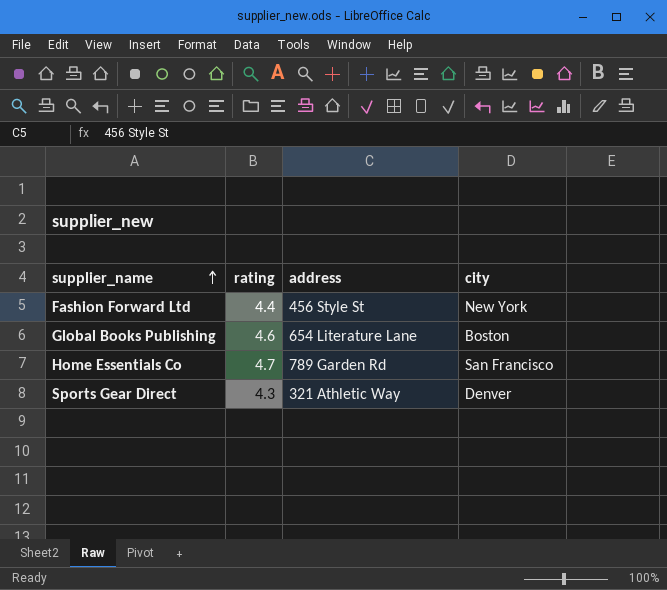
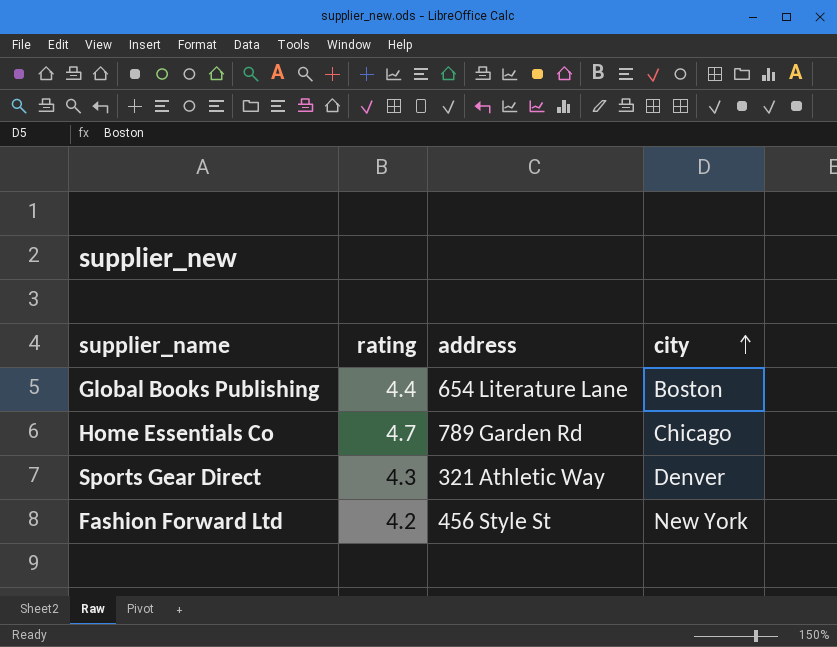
row order: supplier_name ascending -> city ascending
Global Books Publishing | rating: 4.6 -> 4.4
Home Essentials Co | city: San Francisco -> Chicago
Fashion Forward Ltd | rating: 4.4 -> 4.2

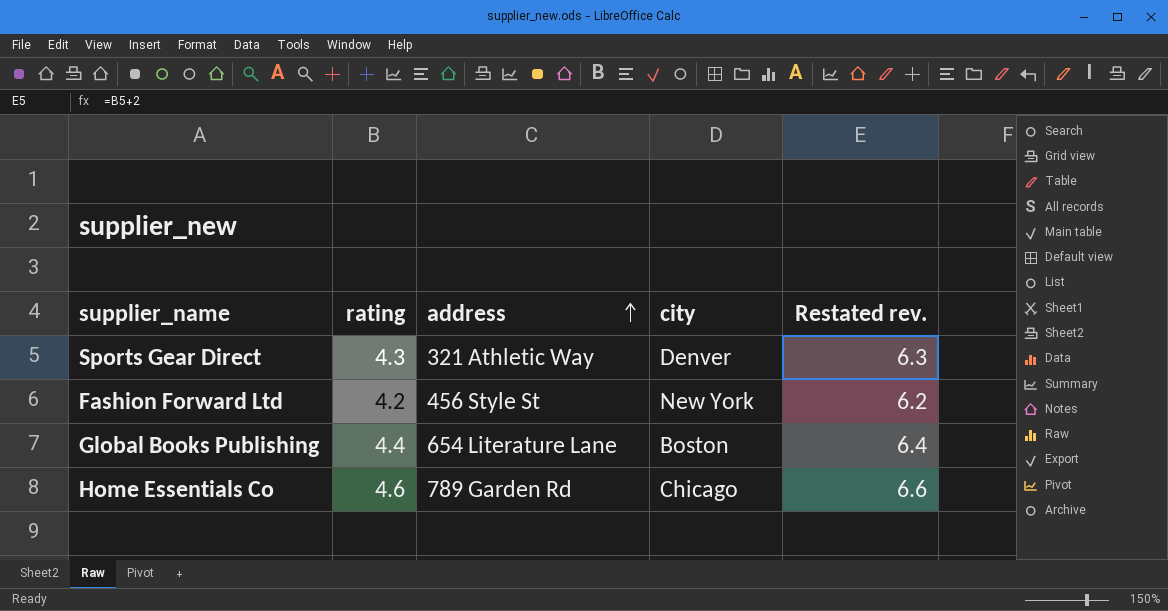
row order: city ascending -> address ascending
column Restated rev. | formula: none -> [rating] + 2
Home Essentials Co | rating: 4.7 -> 4.6

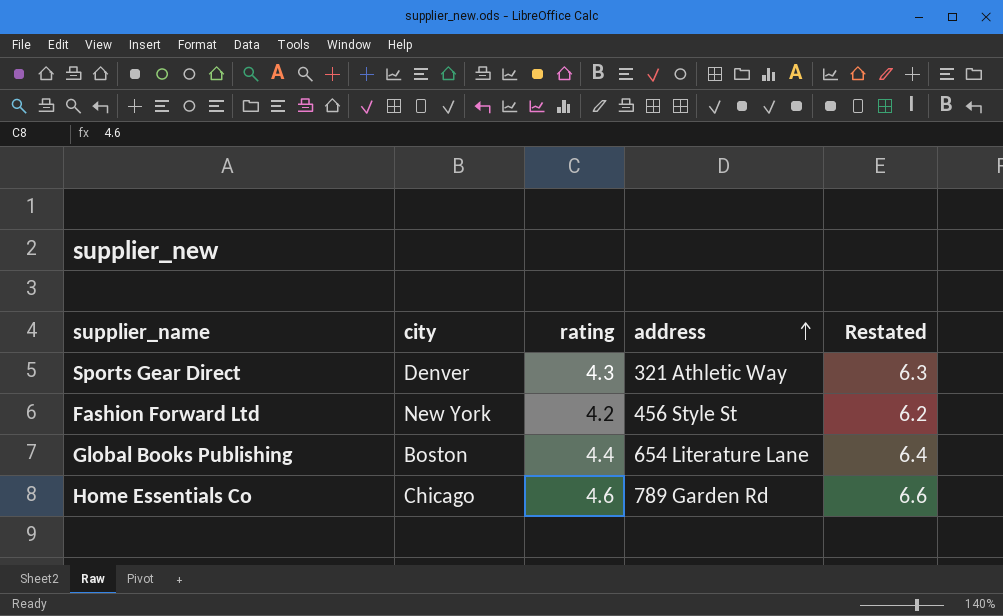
column city | position: 4 -> 2
column name: Restated rev. -> Restated

